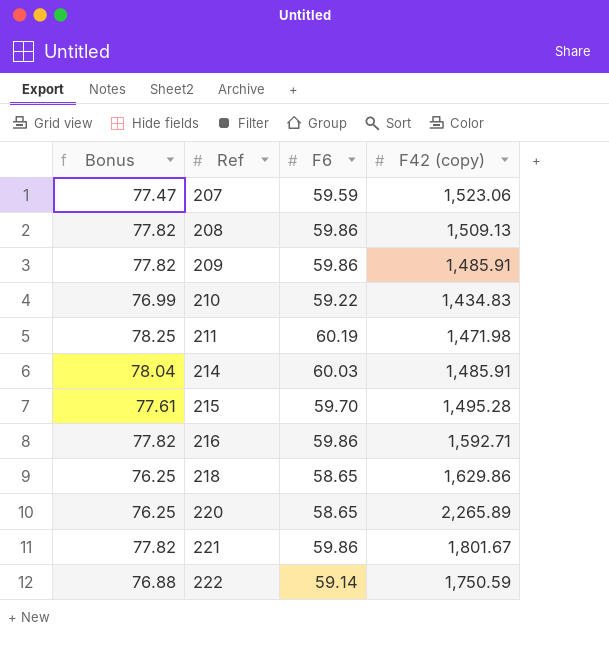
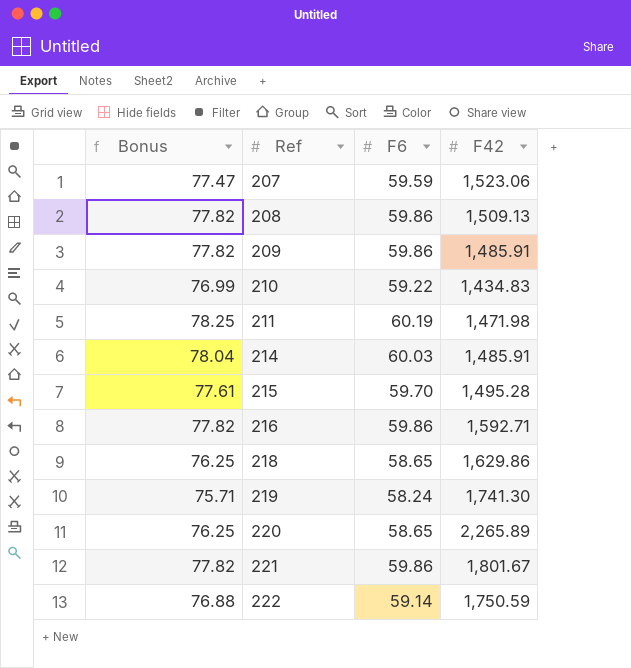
column name: F42 (copy) -> F42
row 219: none -> 75.71 | 58.24 | 1,741.30

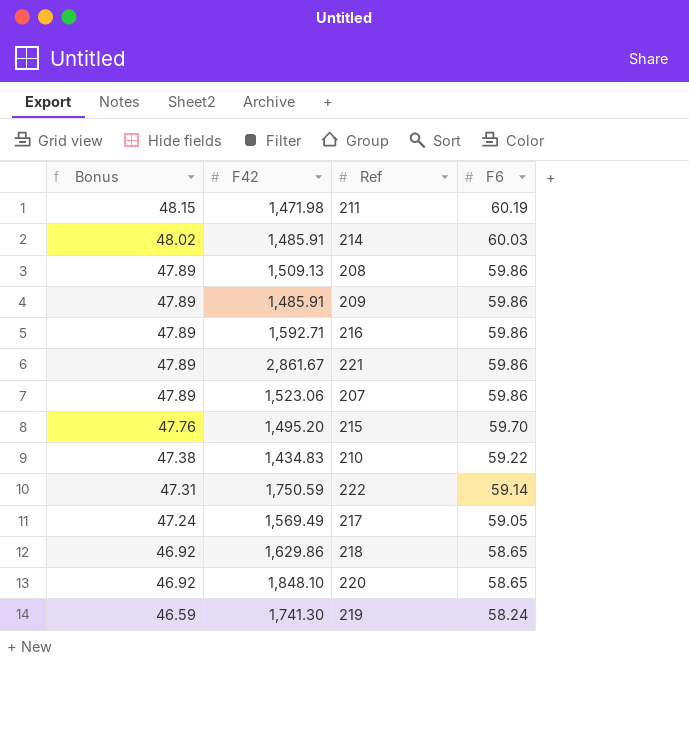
row order: Ref ascending -> Bonus descending
column Bonus | formula: [F6] * 1.3 -> [F6] * 0.8
column F42 | position: 4 -> 2
221 | F42: 1,801.67 -> 2,861.67
207 | F6: 59.59 -> 59.86
215 | F42: 1,495.28 -> 1,495.20
row 217: none -> 47.24 | 1,569.49 | 59.05
220 | F42: 2,265.89 -> 1,848.10

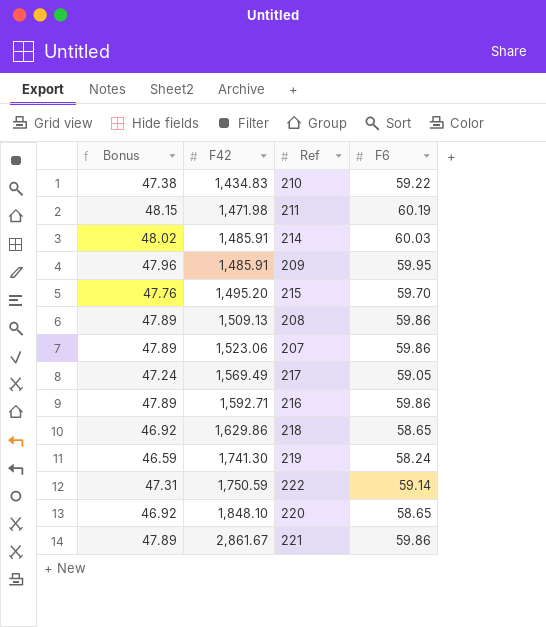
row order: Bonus descending -> F42 ascending
209 | Bonus: 47.89 -> 47.96
209 | F6: 59.86 -> 59.95

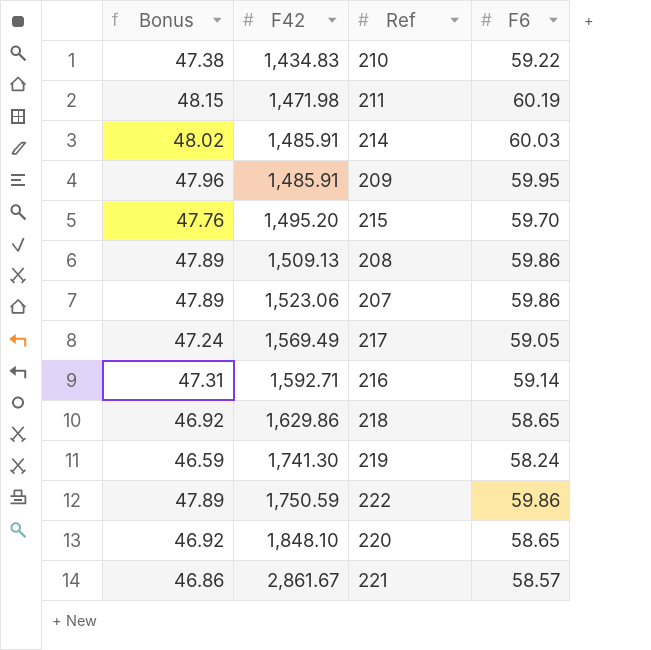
216 | Bonus: 47.89 -> 47.31
216 | F6: 59.86 -> 59.14
222 | Bonus: 47.31 -> 47.89
222 | F6: 59.14 -> 59.86
221 | Bonus: 47.89 -> 46.86
221 | F6: 59.86 -> 58.57

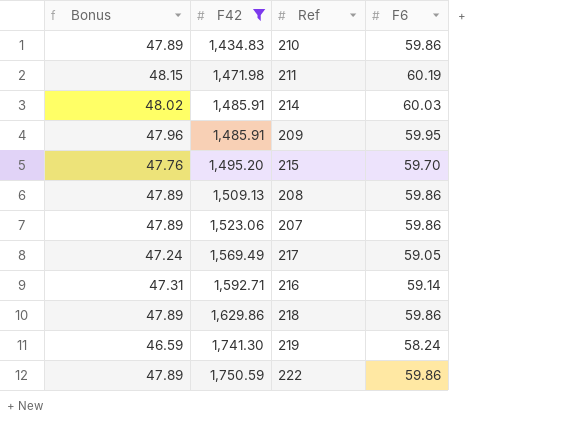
filter: none -> F42 <= 1,750.59
210 | Bonus: 47.38 -> 47.89
210 | F6: 59.22 -> 59.86
218 | Bonus: 46.92 -> 47.89
218 | F6: 58.65 -> 59.86

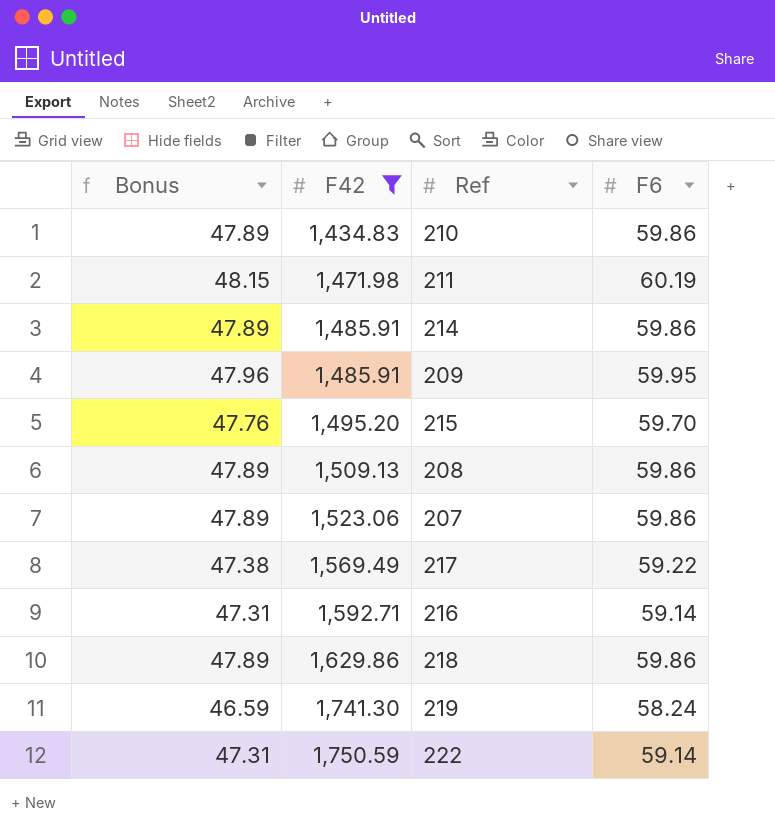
214 | Bonus: 48.02 -> 47.89
214 | F6: 60.03 -> 59.86
217 | Bonus: 47.24 -> 47.38
217 | F6: 59.05 -> 59.22
222 | Bonus: 47.89 -> 47.31
222 | F6: 59.86 -> 59.14

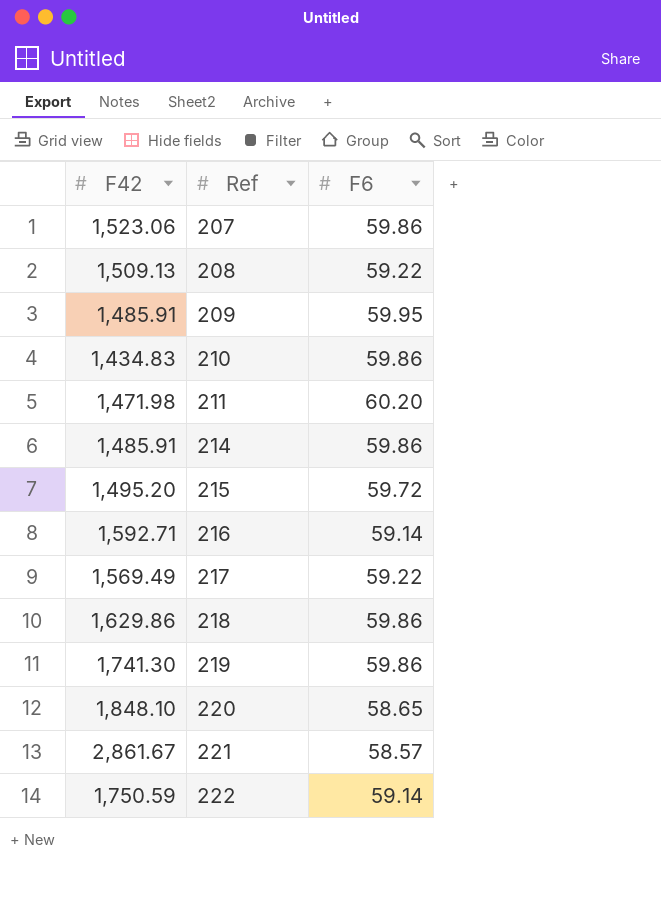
filter: F42 <= 1,750.59 -> none
row order: F42 ascending -> Ref ascending
column Bonus | formula: [F6] * 0.8 -> none
208 | F6: 59.86 -> 59.22
211 | F6: 60.19 -> 60.20
215 | F6: 59.70 -> 59.72
219 | F6: 58.24 -> 59.86

